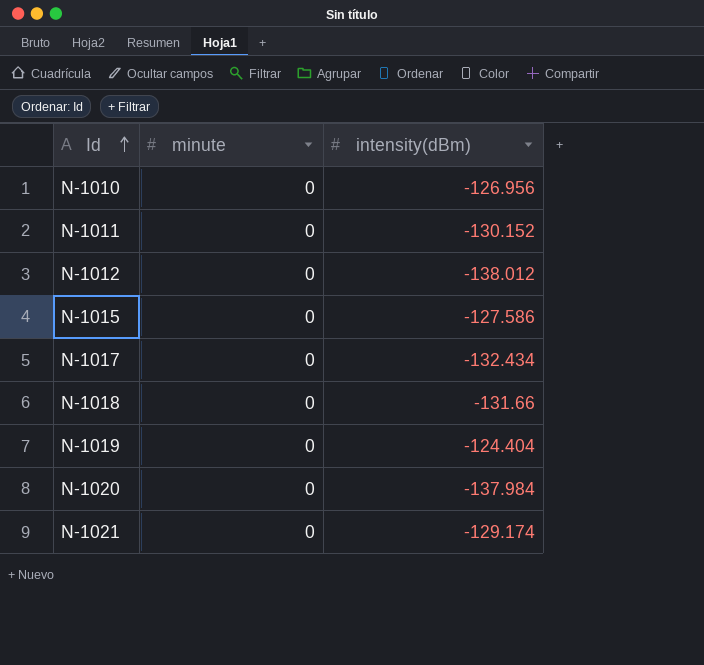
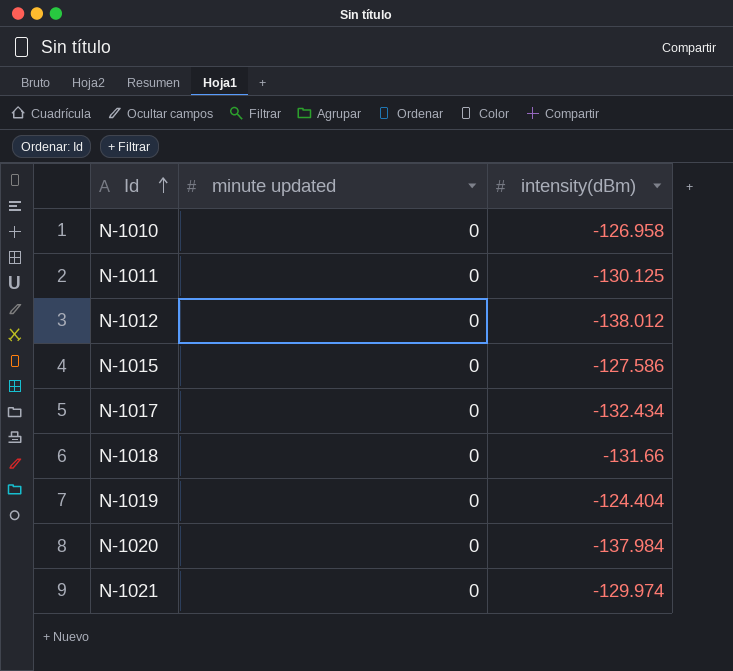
column name: minute -> minute updated
N-1010 | intensity(dBm): -126.956 -> -126.958
N-1011 | intensity(dBm): -130.152 -> -130.125
N-1021 | intensity(dBm): -129.174 -> -129.974

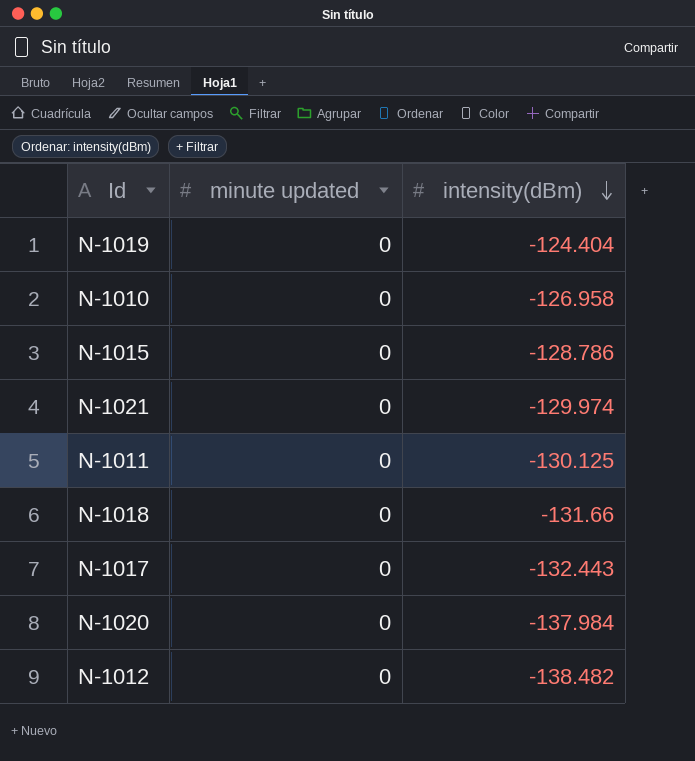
row order: Id ascending -> intensity(dBm) descending
N-1015 | intensity(dBm): -127.586 -> -128.786
N-1017 | intensity(dBm): -132.434 -> -132.443
N-1012 | intensity(dBm): -138.012 -> -138.482

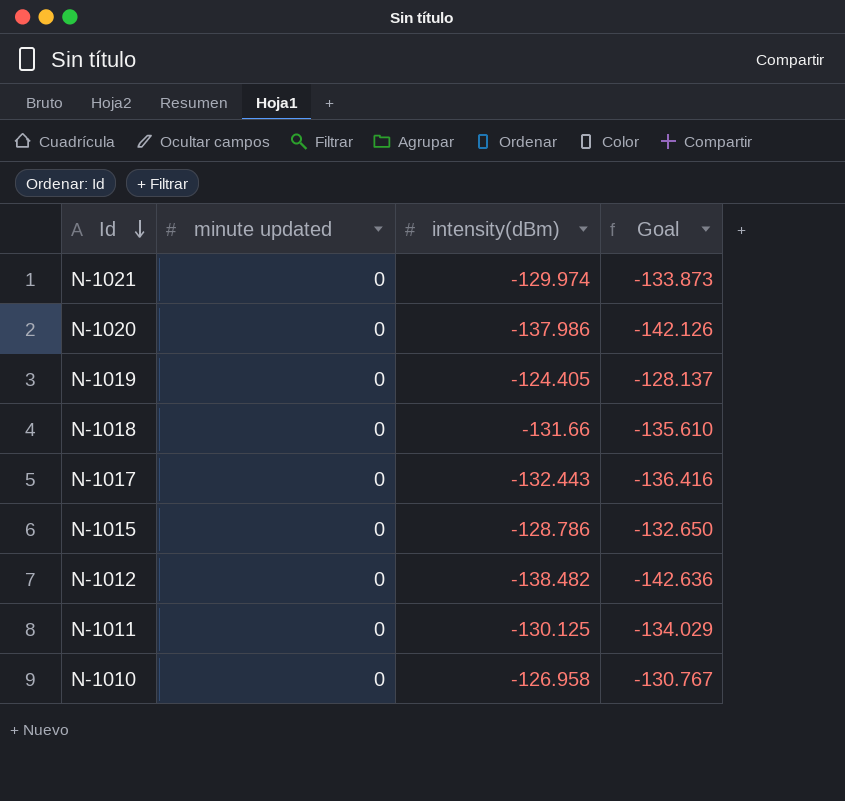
row order: intensity(dBm) descending -> Id descending
column Goal | formula: none -> [intensity(dBm)] * 1.03
N-1020 | intensity(dBm): -137.984 -> -137.986
N-1019 | intensity(dBm): -124.404 -> -124.405

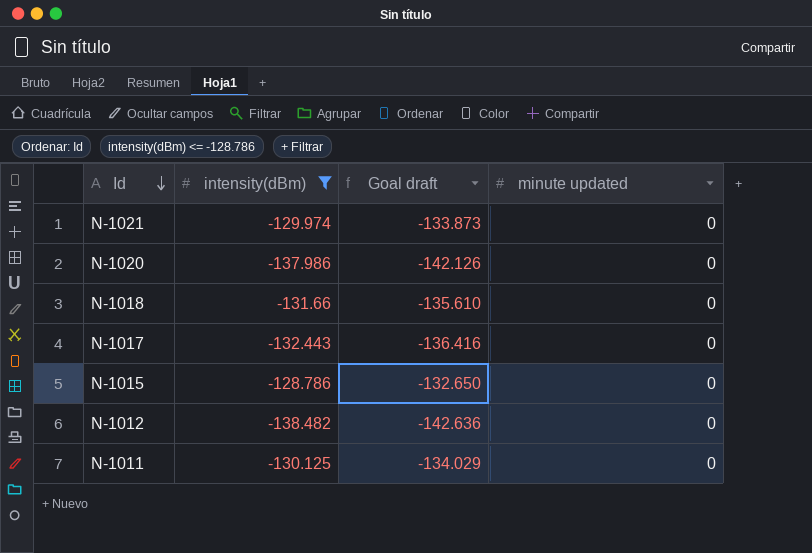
filter: none -> intensity(dBm) <= -128.786
column name: Goal -> Goal draft
column minute updated | position: 2 -> 4

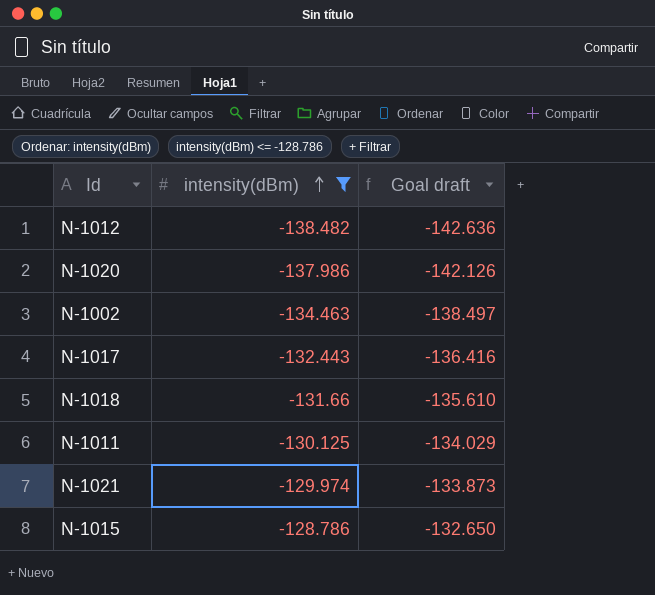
row order: Id descending -> intensity(dBm) ascending
column minute updated | position: 4 -> none
row N-1002: none -> -134.463 | -138.497

